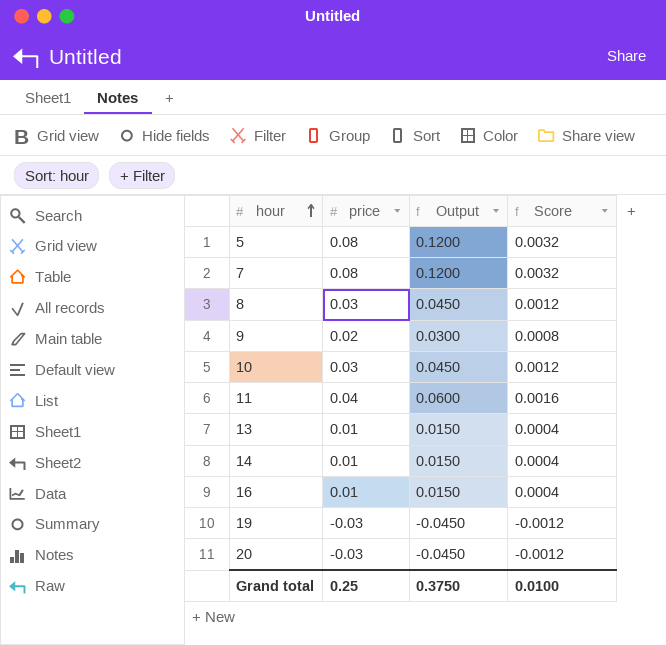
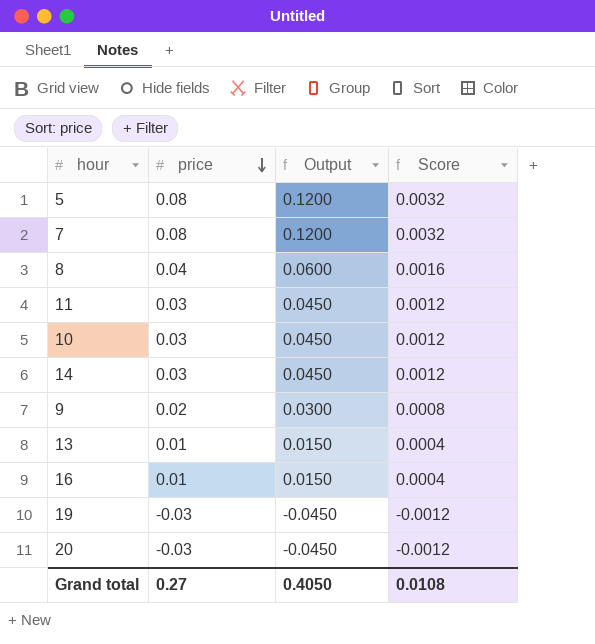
row order: hour ascending -> price descending
8 | price: 0.03 -> 0.04
8 | Output: 0.0450 -> 0.0600
8 | Score: 0.0012 -> 0.0016
11 | price: 0.04 -> 0.03
11 | Output: 0.0600 -> 0.0450
11 | Score: 0.0016 -> 0.0012
14 | price: 0.01 -> 0.03
14 | Output: 0.0150 -> 0.0450
14 | Score: 0.0004 -> 0.0012
Grand total | price: 0.25 -> 0.27
Grand total | Output: 0.3750 -> 0.4050
Grand total | Score: 0.0100 -> 0.0108

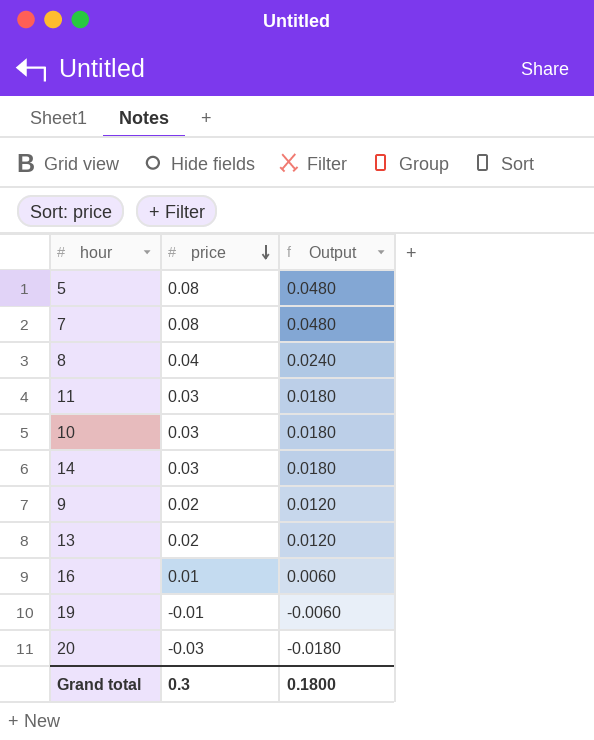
column Score | formula: [price] * 0.04 -> none
column Output | formula: [price] * 1.5 -> [price] * 0.6
13 | price: 0.01 -> 0.02
19 | price: -0.03 -> -0.01
Grand total | price: 0.27 -> 0.3
Grand total | Output: 0.4050 -> 0.1800

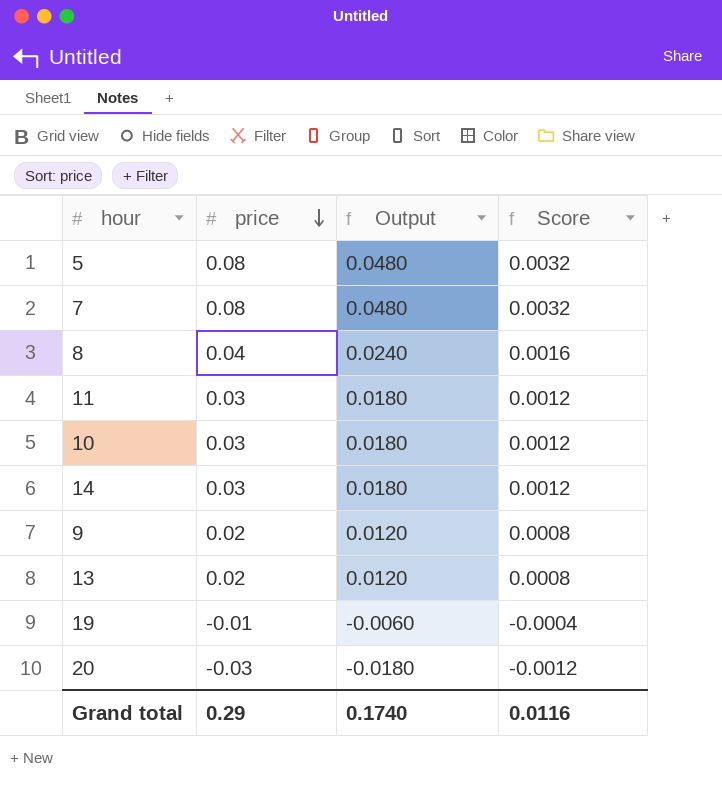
column Score | formula: none -> [price] * 0.04
row 16: 0.01 | 0.0060 -> none
Grand total | price: 0.3 -> 0.29
Grand total | Output: 0.1800 -> 0.1740

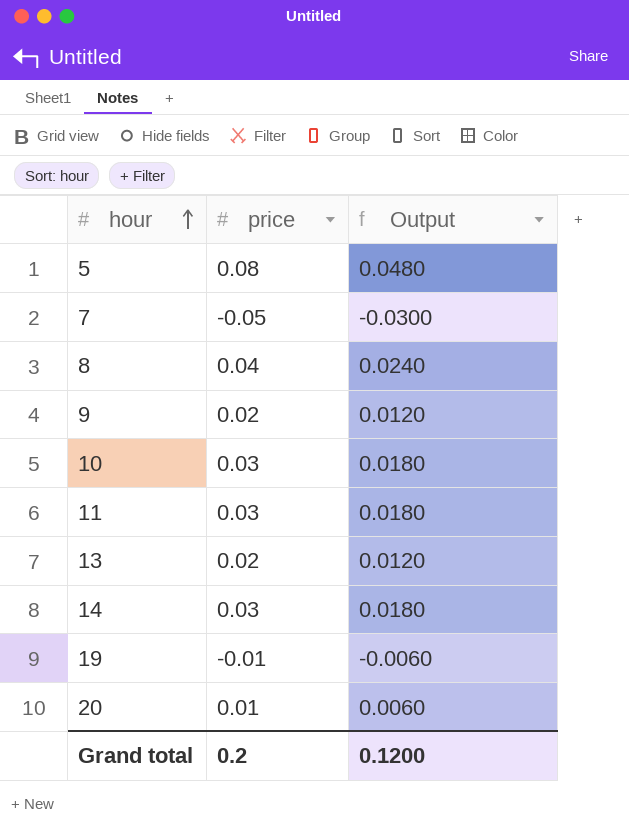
row order: price descending -> hour ascending
column Score | formula: [price] * 0.04 -> none
7 | price: 0.08 -> -0.05
7 | Output: 0.0480 -> -0.0300
20 | price: -0.03 -> 0.01
20 | Output: -0.0180 -> 0.0060
Grand total | price: 0.29 -> 0.2
Grand total | Output: 0.1740 -> 0.1200

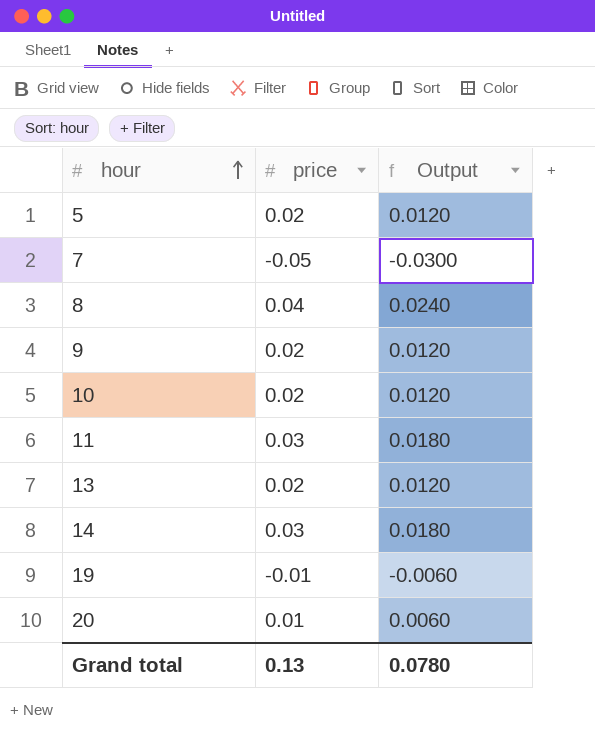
5 | price: 0.08 -> 0.02
5 | Output: 0.0480 -> 0.0120
10 | price: 0.03 -> 0.02
10 | Output: 0.0180 -> 0.0120
Grand total | price: 0.2 -> 0.13
Grand total | Output: 0.1200 -> 0.0780

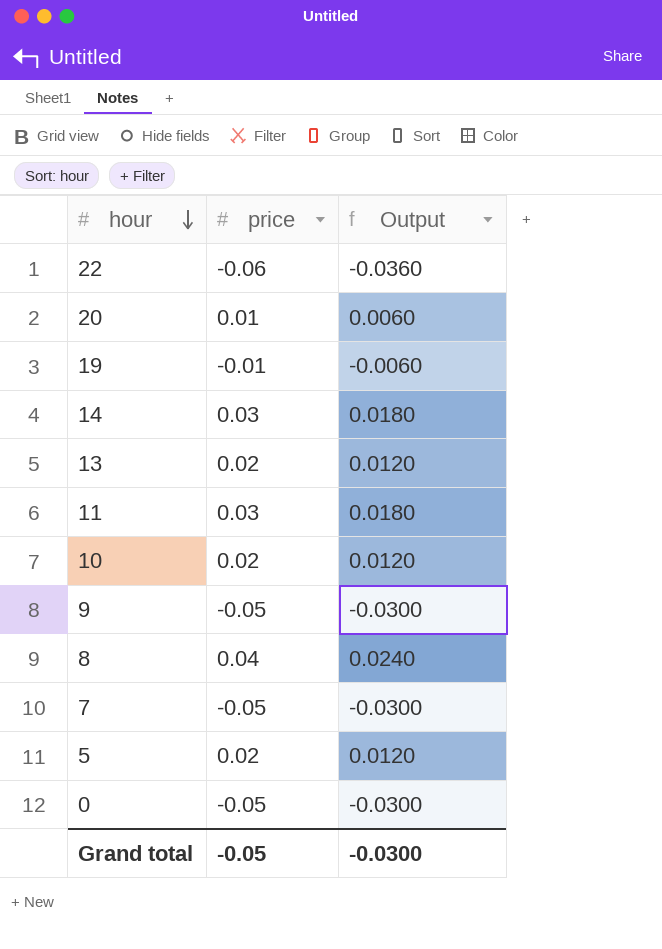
row order: hour ascending -> hour descending
row 22: none -> -0.06 | -0.0360
9 | price: 0.02 -> -0.05
9 | Output: 0.0120 -> -0.0300
row 0: none -> -0.05 | -0.0300
Grand total | price: 0.13 -> -0.05
Grand total | Output: 0.0780 -> -0.0300

